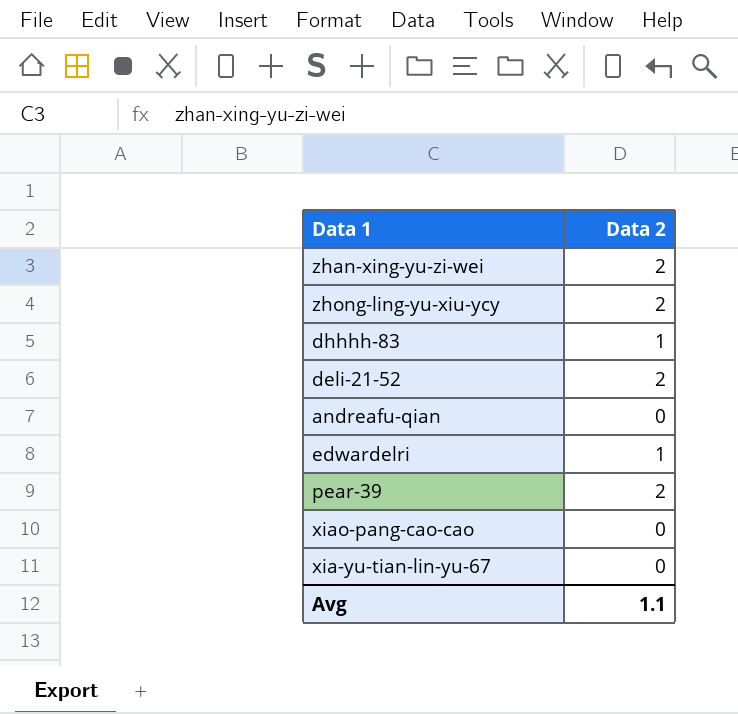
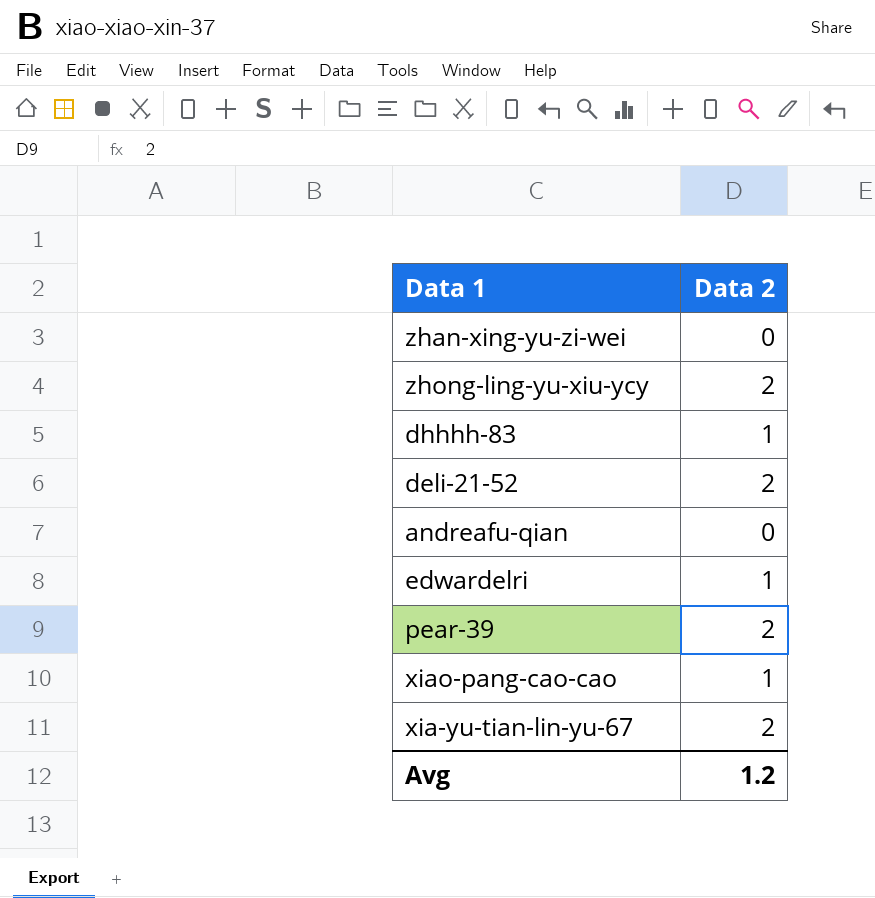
zhan-xing-yu-zi-wei | Data 2: 2 -> 0
xiao-pang-cao-cao | Data 2: 0 -> 1
xia-yu-tian-lin-yu-67 | Data 2: 0 -> 2
Avg | Data 2: 1.1 -> 1.2

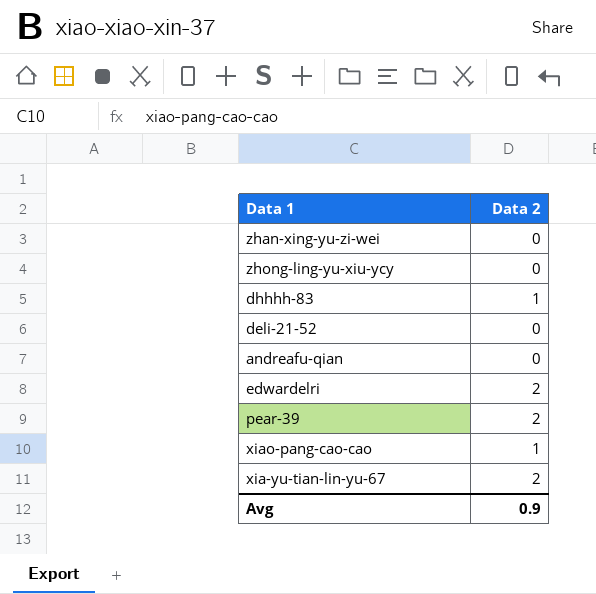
zhong-ling-yu-xiu-ycy | Data 2: 2 -> 0
deli-21-52 | Data 2: 2 -> 0
edwardelri | Data 2: 1 -> 2
Avg | Data 2: 1.2 -> 0.9

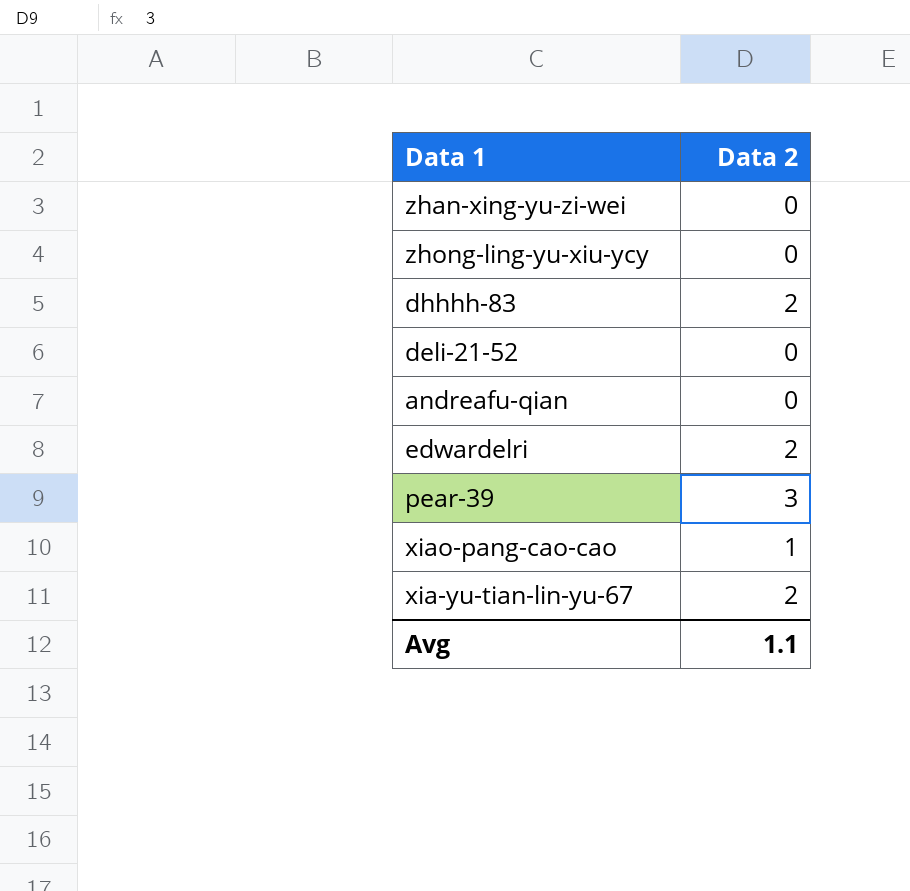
dhhhh-83 | Data 2: 1 -> 2
pear-39 | Data 2: 2 -> 3
Avg | Data 2: 0.9 -> 1.1

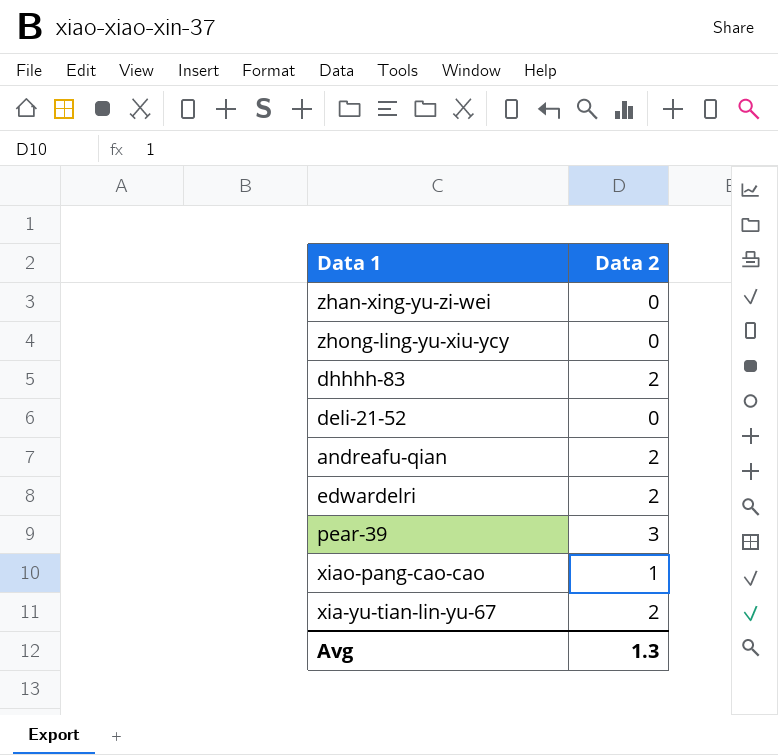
andreafu-qian | Data 2: 0 -> 2
Avg | Data 2: 1.1 -> 1.3

